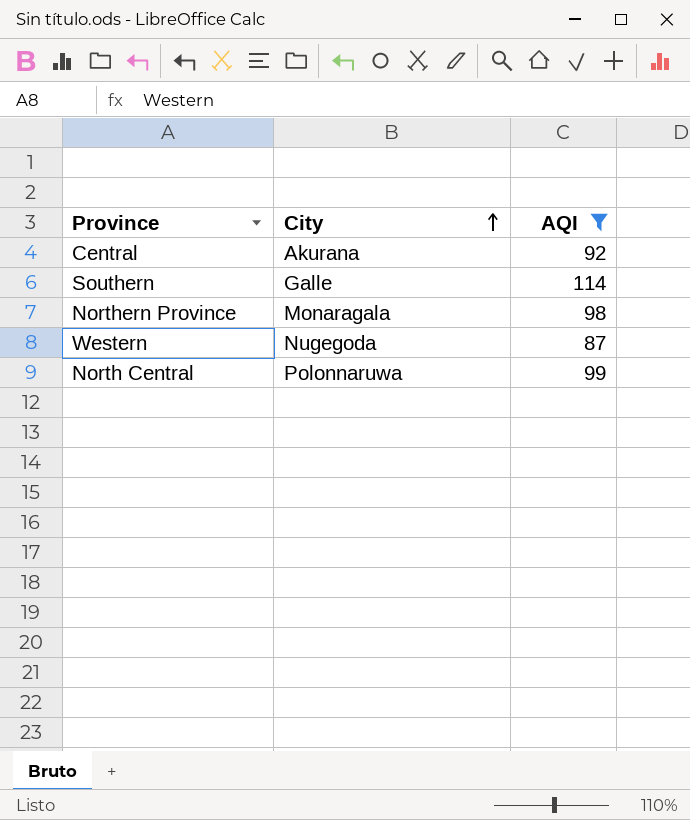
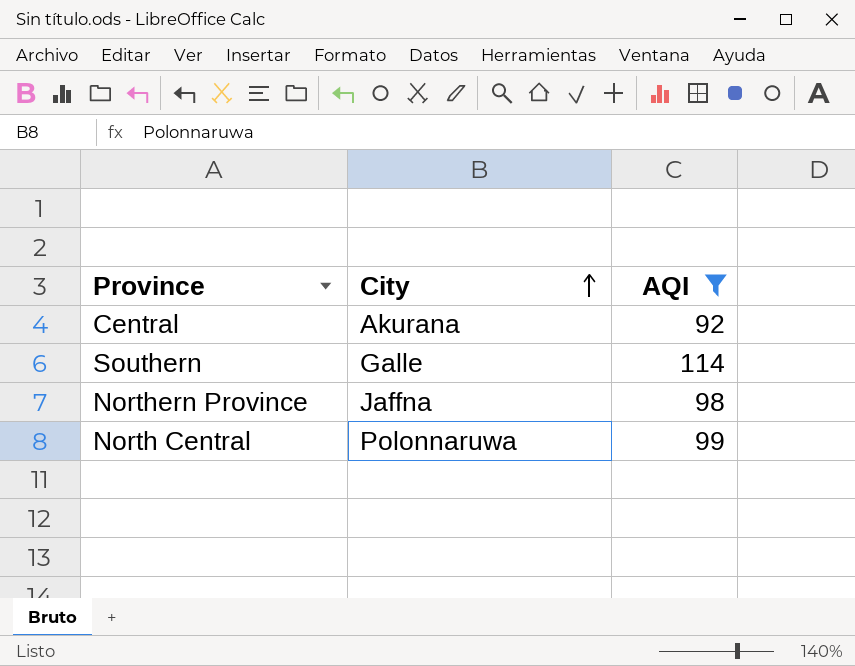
row Western: Nugegoda | 87 -> none
Northern Province | City: Monaragala -> Jaffna

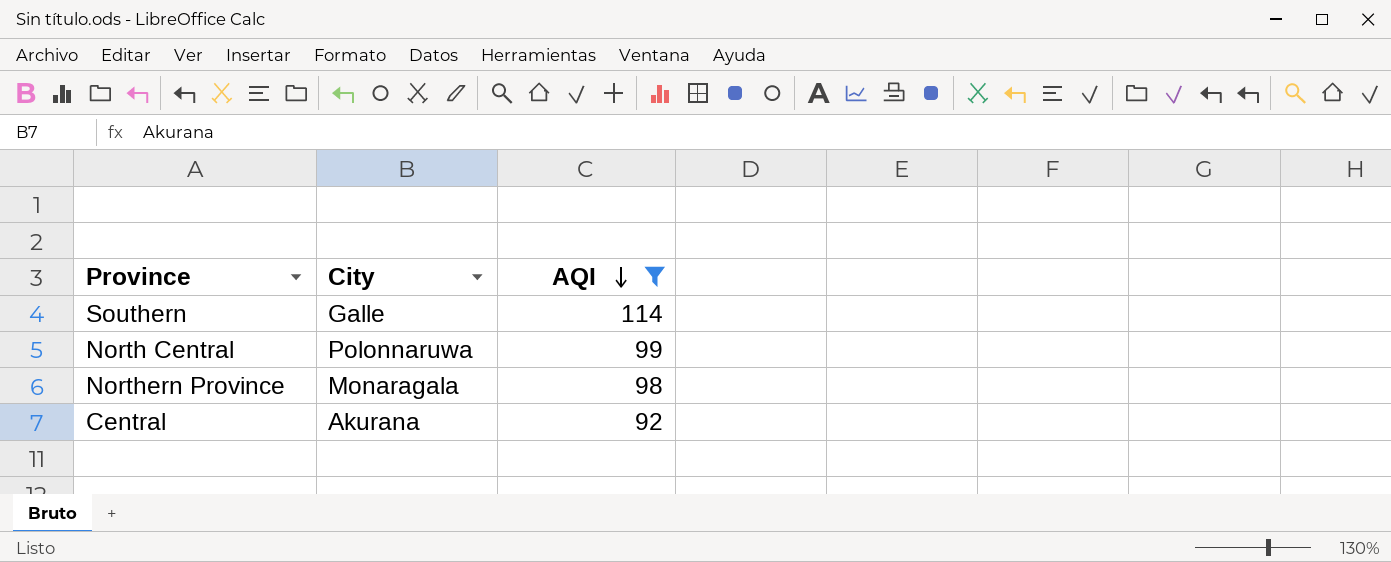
row order: City ascending -> AQI descending
Northern Province | City: Jaffna -> Monaragala

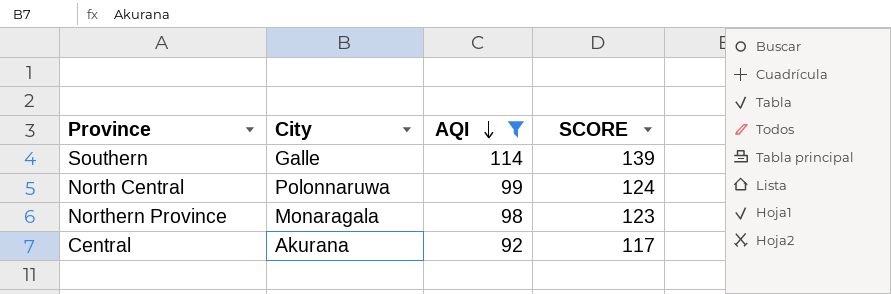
column SCORE | formula: none -> [AQI] + 25

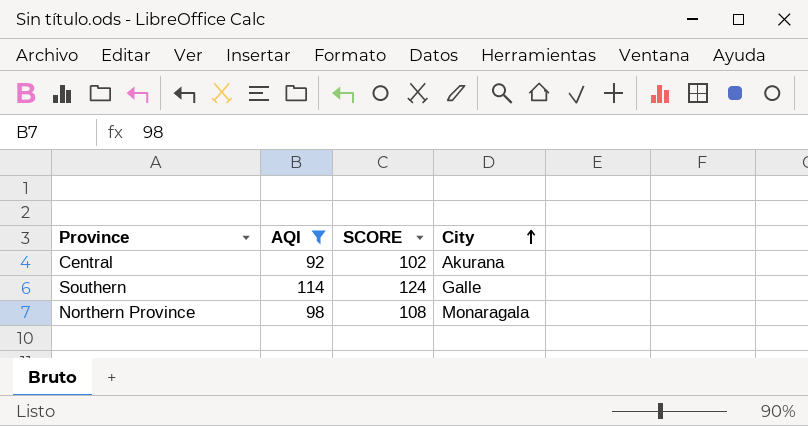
row order: AQI descending -> City ascending
column SCORE | formula: [AQI] + 25 -> [AQI] + 10
column City | position: 2 -> 4
row North Central: Polonnaruwa | 99 | 124 -> none

